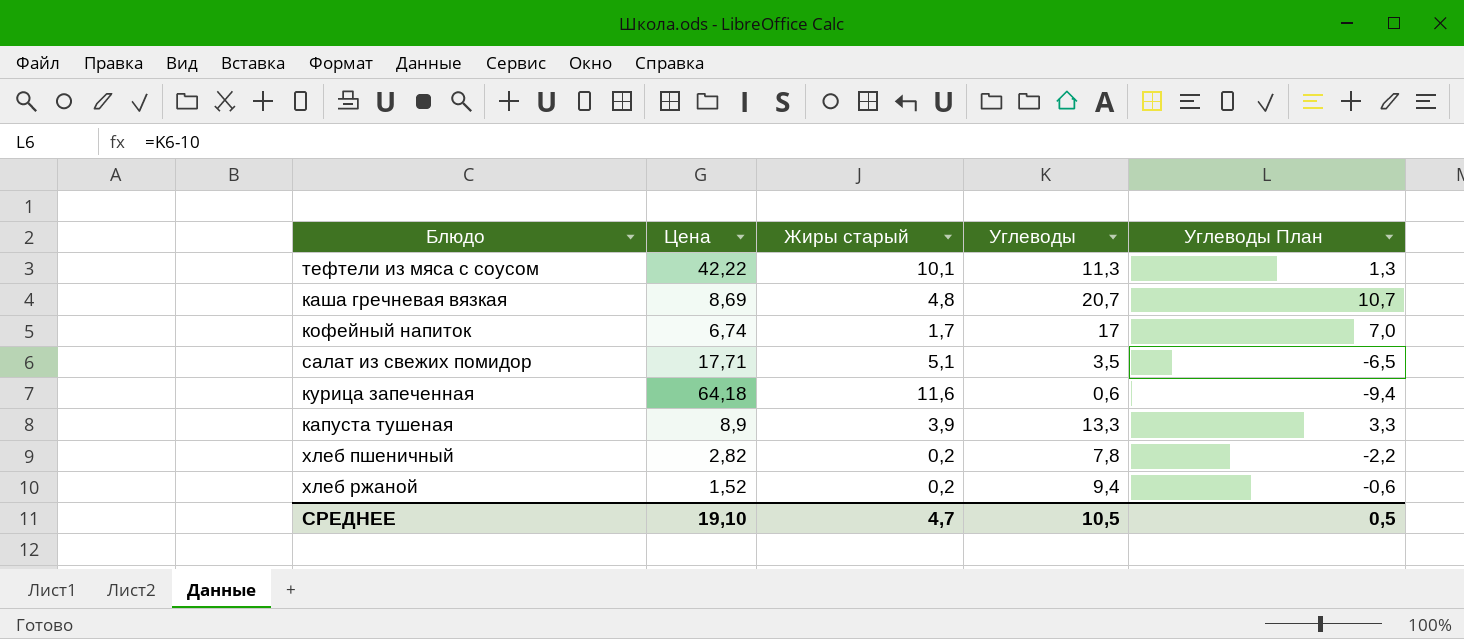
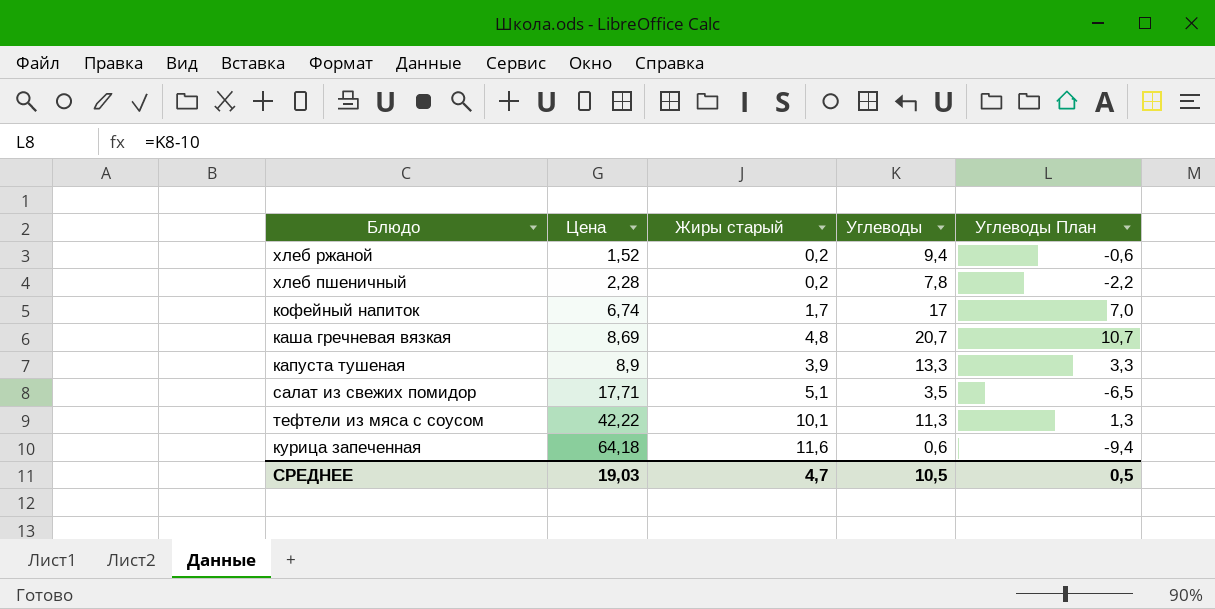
row order: none -> Цена ascending
хлеб пшеничный | Цена: 2,82 -> 2,28
СРЕДНЕЕ | Цена: 19,10 -> 19,03

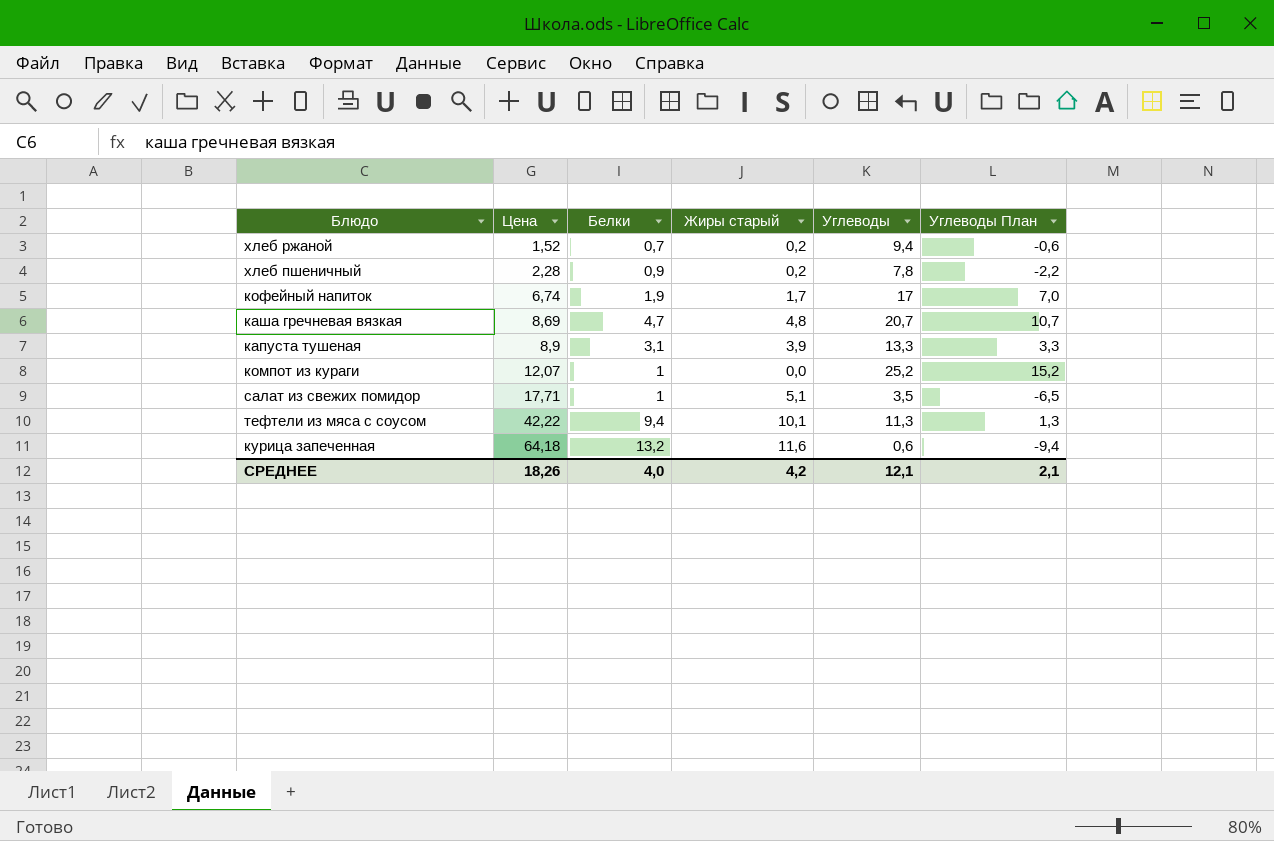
column Белки | position: none -> 3
row компот из кураги: none -> 12,07 | 1 | 0,0 | 25,2 | 15,2
СРЕДНЕЕ | Цена: 19,03 -> 18,26
СРЕДНЕЕ | Жиры старый: 4,7 -> 4,2
СРЕДНЕЕ | Углеводы: 10,5 -> 12,1
СРЕДНЕЕ | Углеводы План: 0,5 -> 2,1

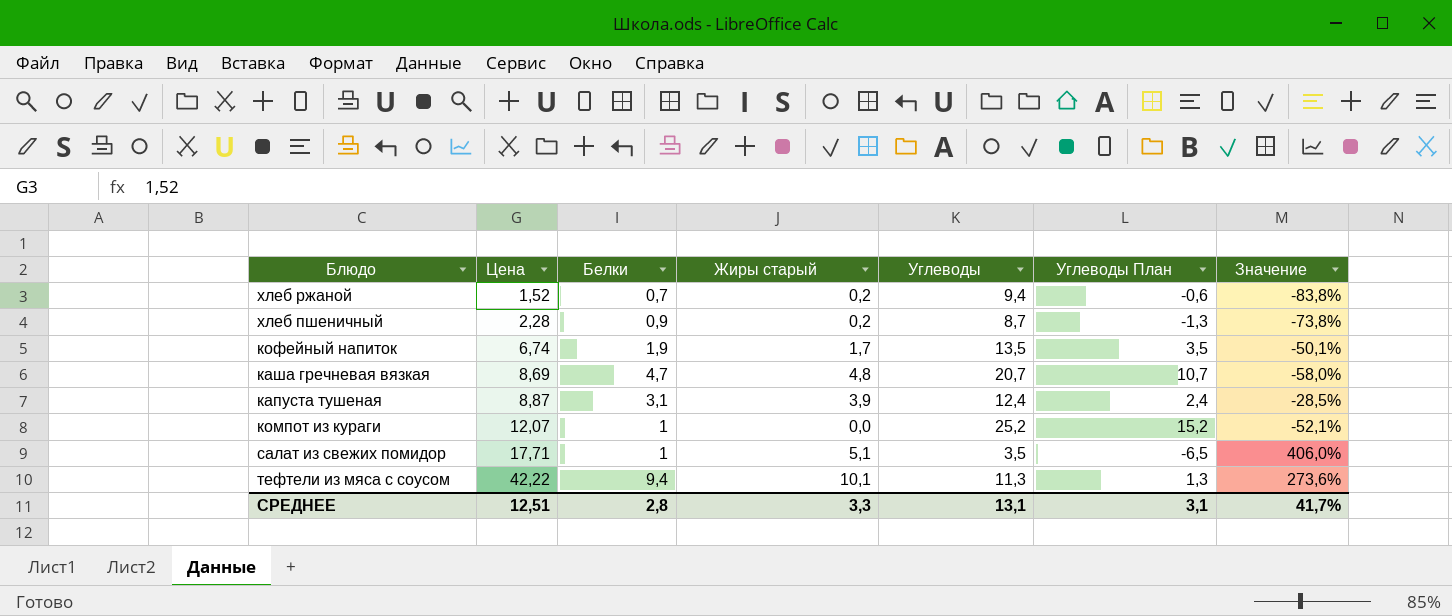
column Значение | formula: none -> ([Цена] - [Углеводы]) / [Углеводы]
row курица запеченная: 64,18 | 13,2 | 11,6 | 0,6 | -9,4 -> none
хлеб пшеничный | Углеводы: 7,8 -> 8,7
хлеб пшеничный | Углеводы План: -2,2 -> -1,3
кофейный напиток | Углеводы: 17 -> 13,5
кофейный напиток | Углеводы План: 7,0 -> 3,5
капуста тушеная | Цена: 8,9 -> 8,87
капуста тушеная | Углеводы: 13,3 -> 12,4
капуста тушеная | Углеводы План: 3,3 -> 2,4
СРЕДНЕЕ | Цена: 18,26 -> 12,51
СРЕДНЕЕ | Белки: 4,0 -> 2,8
СРЕДНЕЕ | Жиры старый: 4,2 -> 3,3
СРЕДНЕЕ | Углеводы: 12,1 -> 13,1
СРЕДНЕЕ | Углеводы План: 2,1 -> 3,1

